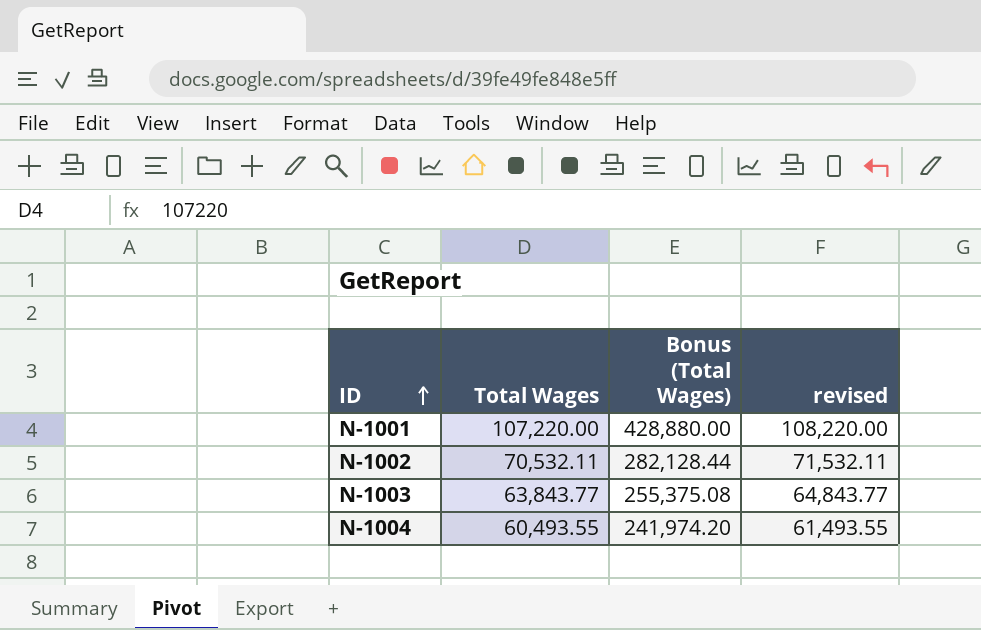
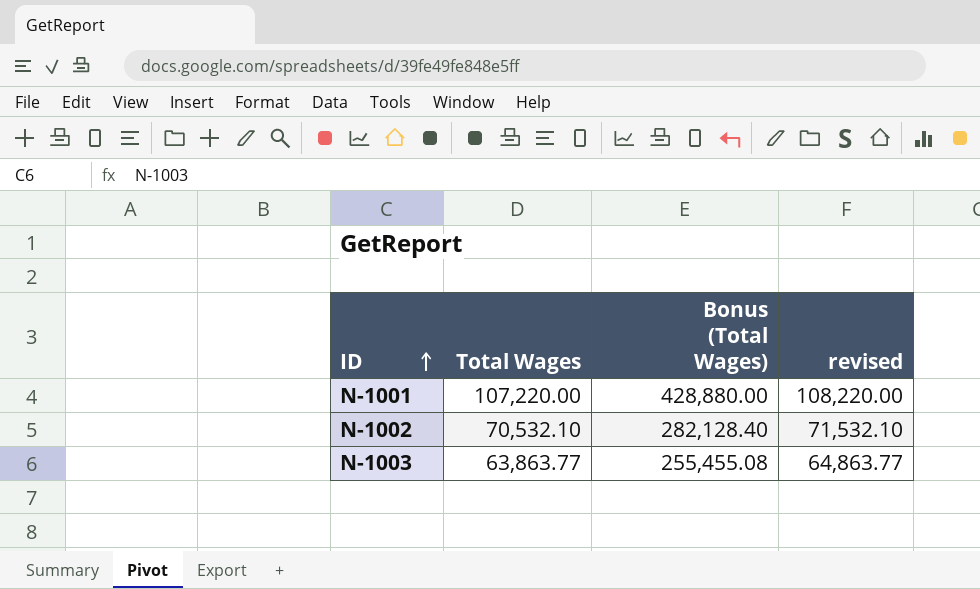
row N-1004: 60,493.55 | 241,974.20 | 61,493.55 -> none
N-1002 | Total Wages: 70,532.11 -> 70,532.10
N-1002 | Bonus (Total Wages): 282,128.44 -> 282,128.40
N-1002 | revised: 71,532.11 -> 71,532.10
N-1003 | Total Wages: 63,843.77 -> 63,863.77
N-1003 | Bonus (Total Wages): 255,375.08 -> 255,455.08
N-1003 | revised: 64,843.77 -> 64,863.77

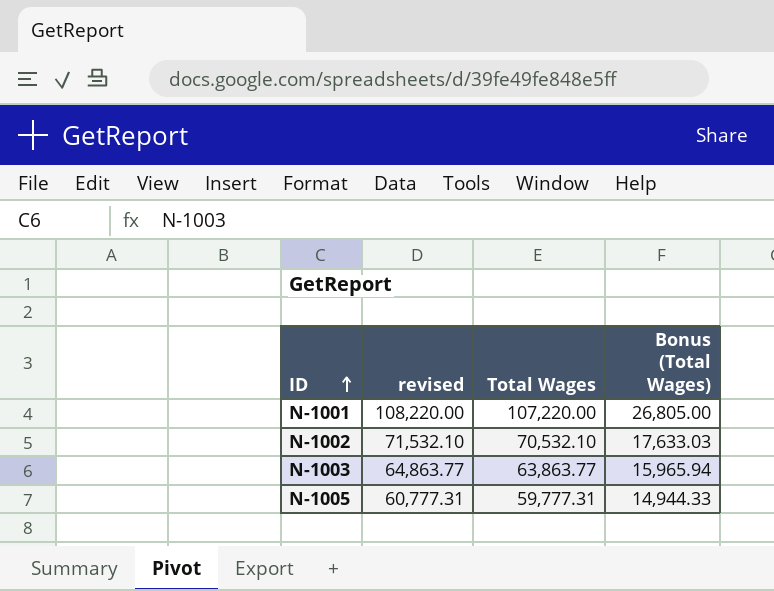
column revised | position: 4 -> 2
column Bonus (Total Wages) | formula: [Total Wages] * 4 -> [Total Wages] * 0.25
row N-1005: none -> 60,777.31 | 59,777.31 | 14,944.33

